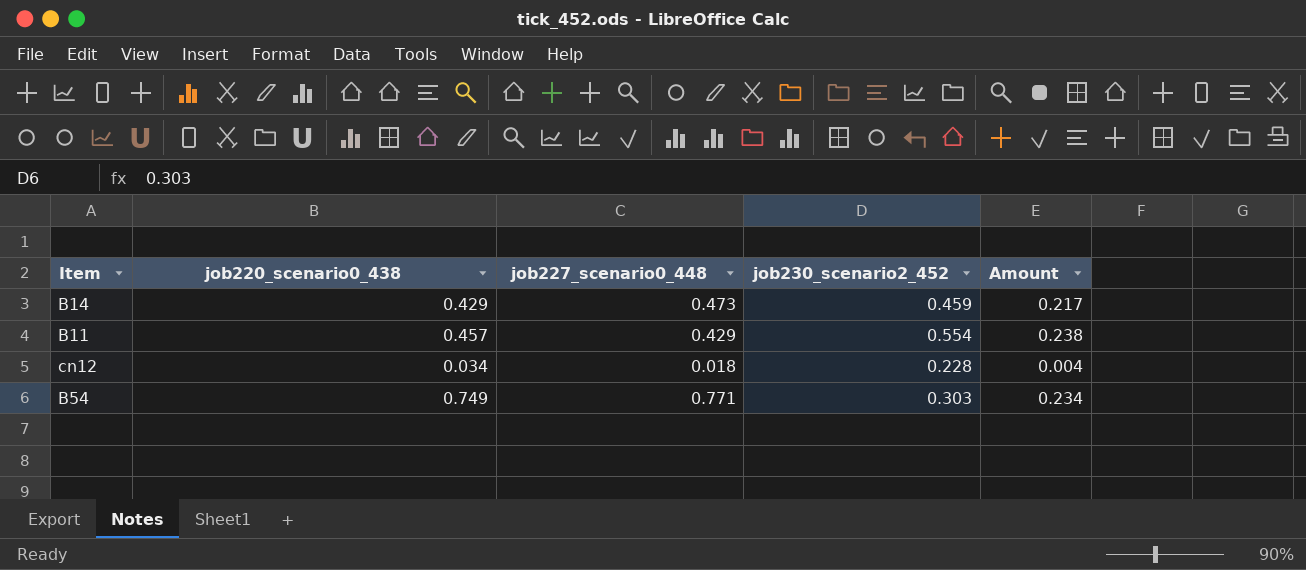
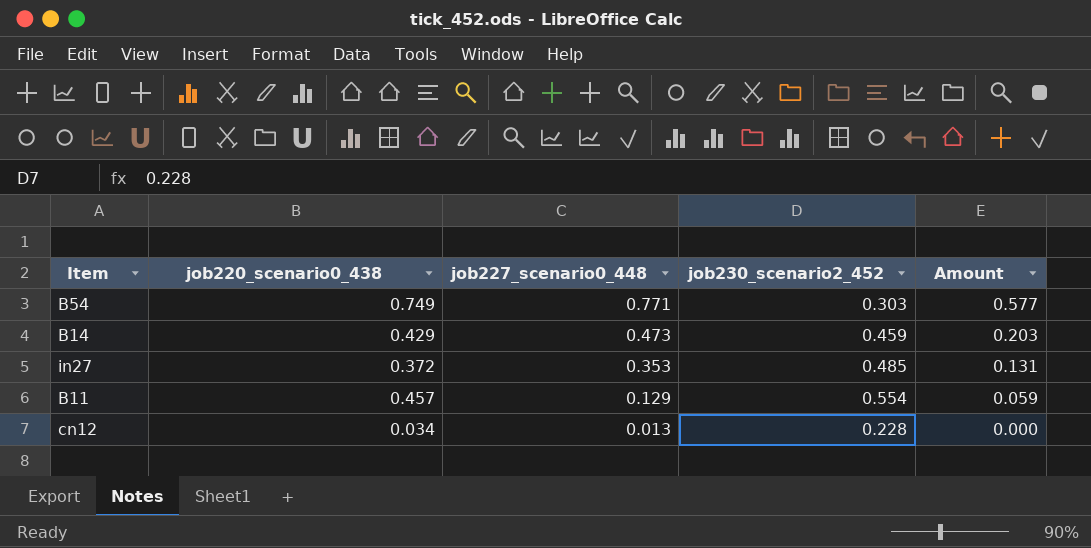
row order: none -> job227_scenario0_448 descending
column Amount | formula: [job227_scenario0_448] * [job230_scenario2_452] -> [job220_scenario0_438] * [job227_scenario0_448]
row in27: none -> 0.372 | 0.353 | 0.485 | 0.131
B11 | job227_scenario0_448: 0.429 -> 0.129
cn12 | job227_scenario0_448: 0.018 -> 0.013

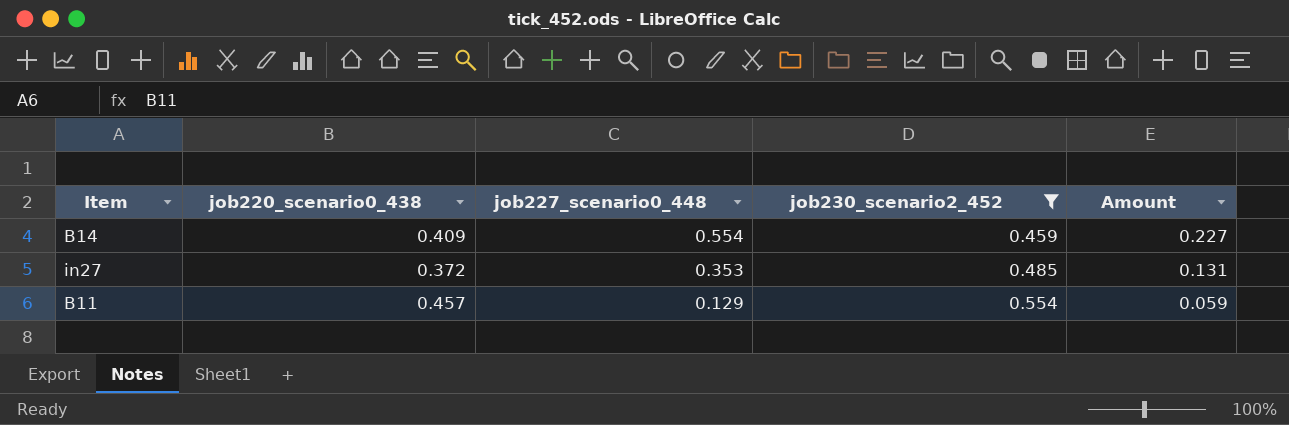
filter: none -> job230_scenario2_452 >= 0.459
B14 | job220_scenario0_438: 0.429 -> 0.409
B14 | job227_scenario0_448: 0.473 -> 0.554
B14 | Amount: 0.203 -> 0.227

